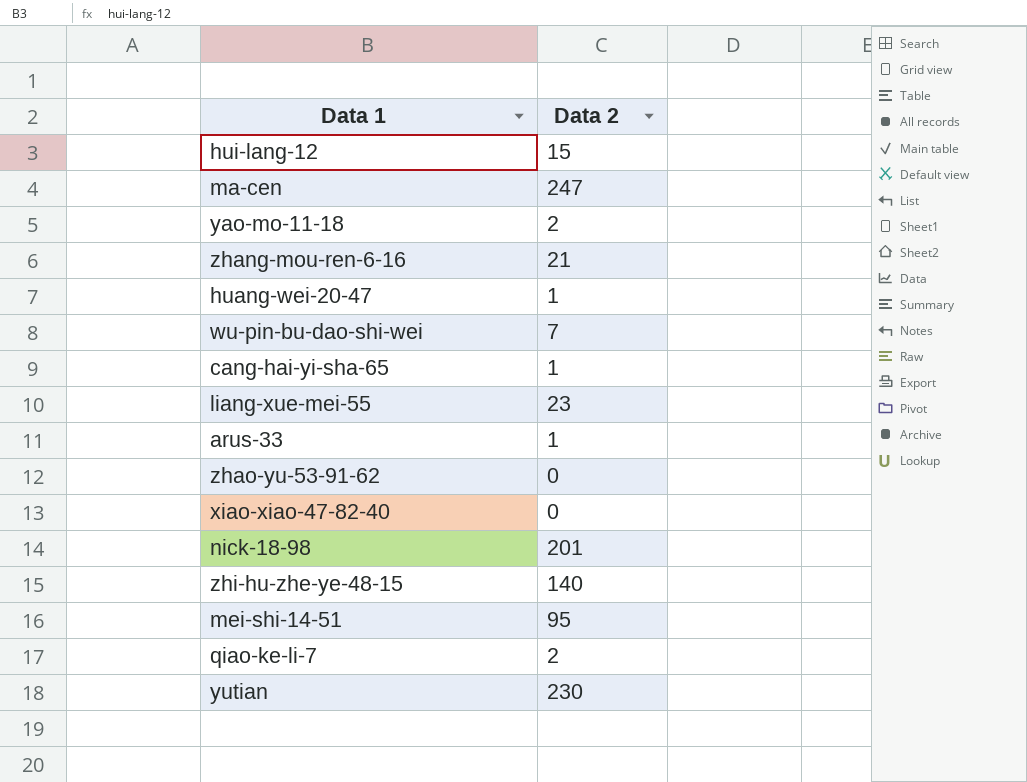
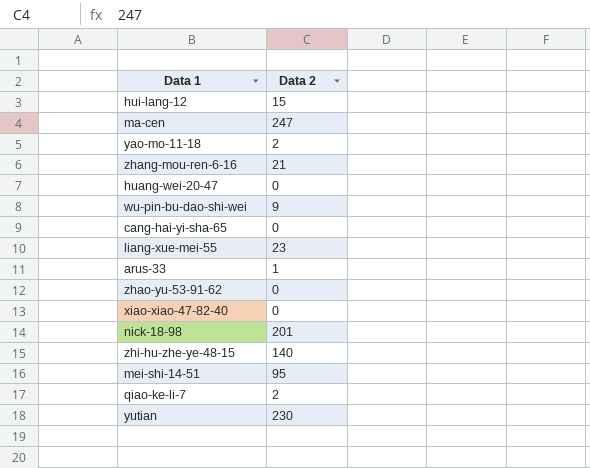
huang-wei-20-47 | Data 2: 1 -> 0
wu-pin-bu-dao-shi-wei | Data 2: 7 -> 9
cang-hai-yi-sha-65 | Data 2: 1 -> 0

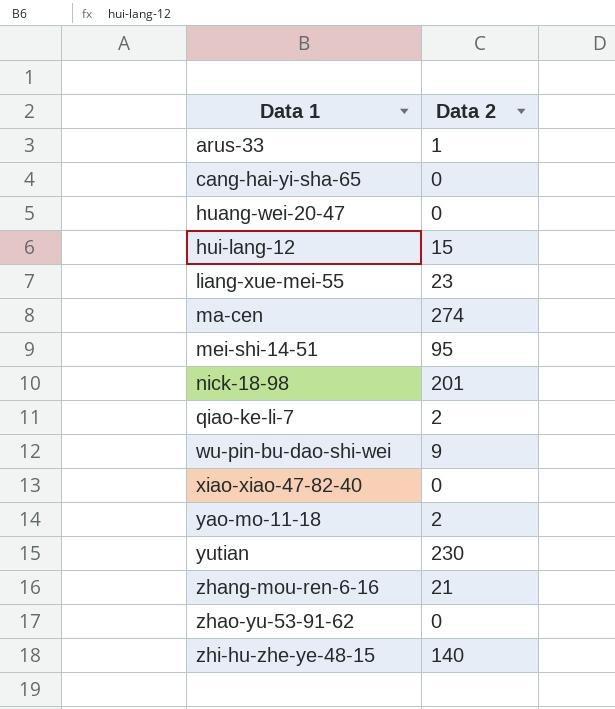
row order: none -> Data 1 ascending
ma-cen | Data 2: 247 -> 274

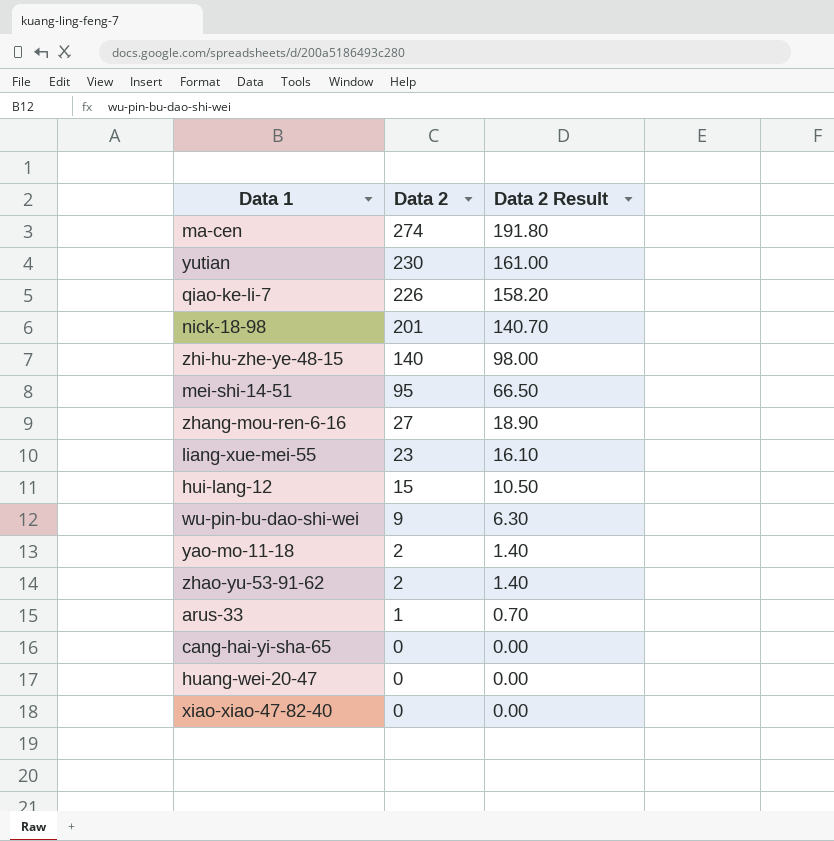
row order: Data 1 ascending -> Data 2 descending
column Data 2 Result | formula: none -> [Data 2] * 0.7
qiao-ke-li-7 | Data 2: 2 -> 226
zhang-mou-ren-6-16 | Data 2: 21 -> 27
zhao-yu-53-91-62 | Data 2: 0 -> 2

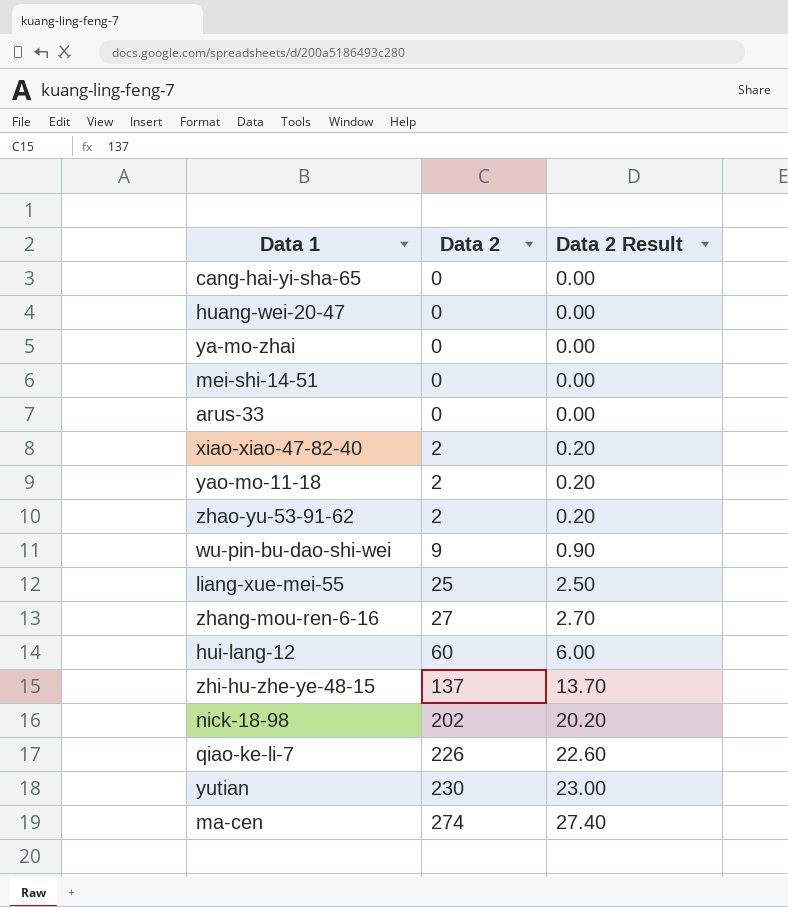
row order: Data 2 descending -> Data 2 ascending
column Data 2 Result | formula: [Data 2] * 0.7 -> [Data 2] * 0.1
row ya-mo-zhai: none -> 0 | 0.00
mei-shi-14-51 | Data 2: 95 -> 0
arus-33 | Data 2: 1 -> 0
xiao-xiao-47-82-40 | Data 2: 0 -> 2
liang-xue-mei-55 | Data 2: 23 -> 25
hui-lang-12 | Data 2: 15 -> 60
zhi-hu-zhe-ye-48-15 | Data 2: 140 -> 137
nick-18-98 | Data 2: 201 -> 202

